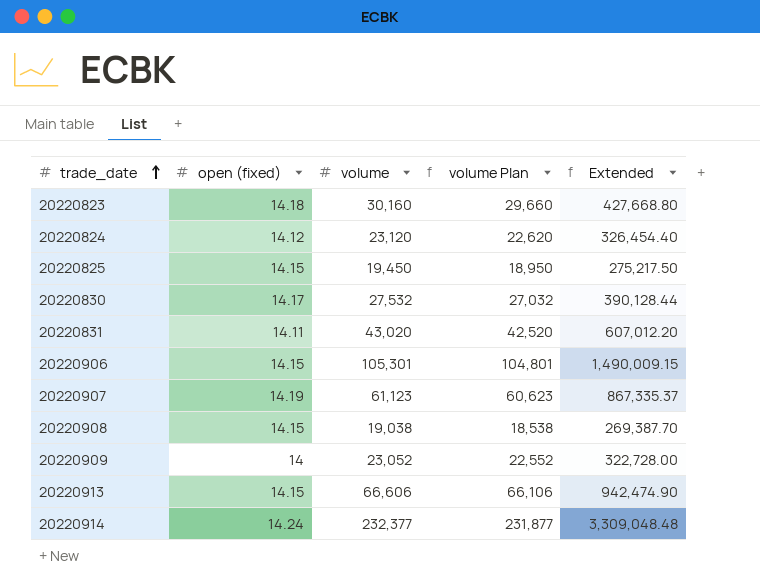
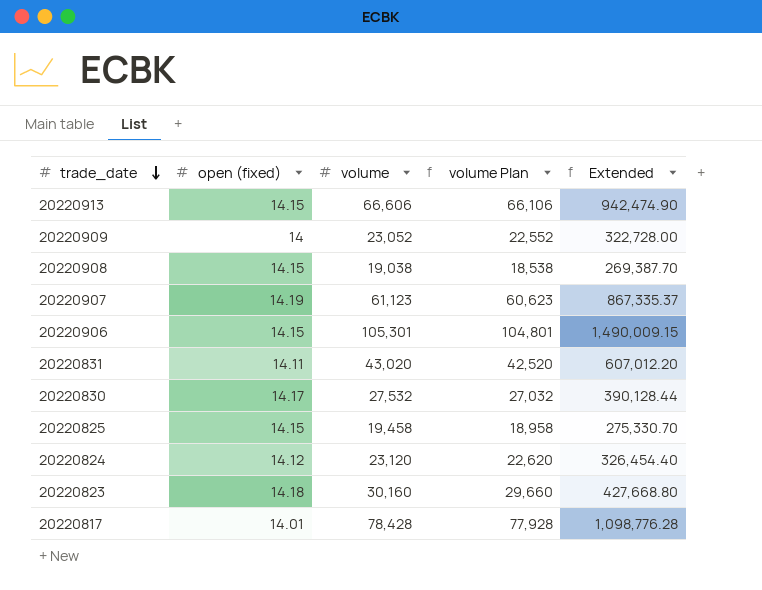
row order: trade_date ascending -> trade_date descending
row 20220914: 14.24 | 232,377 | 231,877 | 3,309,048.48 -> none
20220825 | volume: 19,450 -> 19,458
20220825 | volume Plan: 18,950 -> 18,958
20220825 | Extended: 275,217.50 -> 275,330.70
row 20220817: none -> 14.01 | 78,428 | 77,928 | 1,098,776.28

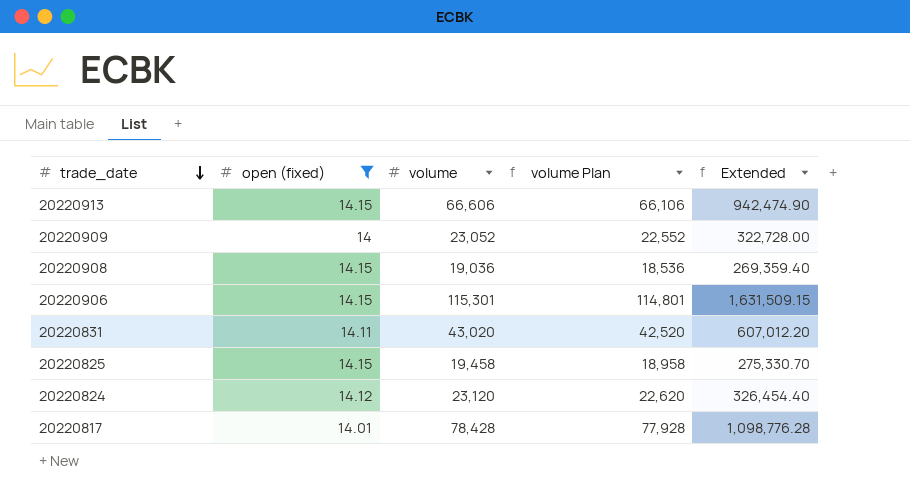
filter: none -> open (fixed) <= 14.15
20220908 | volume: 19,038 -> 19,036
20220908 | volume Plan: 18,538 -> 18,536
20220908 | Extended: 269,387.70 -> 269,359.40
20220906 | volume: 105,301 -> 115,301
20220906 | volume Plan: 104,801 -> 114,801
20220906 | Extended: 1,490,009.15 -> 1,631,509.15

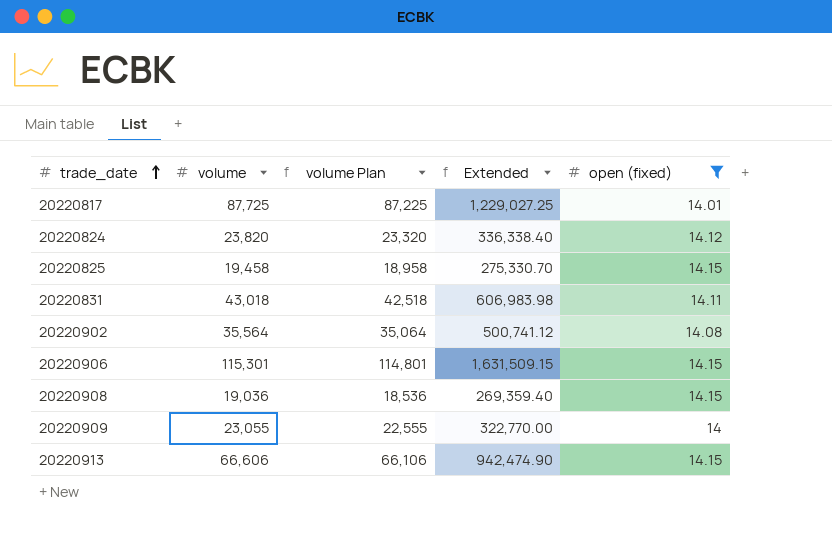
row order: trade_date descending -> trade_date ascending
column open (fixed) | position: 2 -> 5
20220817 | volume: 78,428 -> 87,725
20220817 | volume Plan: 77,928 -> 87,225
20220817 | Extended: 1,098,776.28 -> 1,229,027.25
20220824 | volume: 23,120 -> 23,820
20220824 | volume Plan: 22,620 -> 23,320
20220824 | Extended: 326,454.40 -> 336,338.40
20220831 | volume: 43,020 -> 43,018
20220831 | volume Plan: 42,520 -> 42,518
20220831 | Extended: 607,012.20 -> 606,983.98
row 20220902: none -> 35,564 | 35,064 | 500,741.12 | 14.08
20220909 | volume: 23,052 -> 23,055
20220909 | volume Plan: 22,552 -> 22,555
20220909 | Extended: 322,728.00 -> 322,770.00

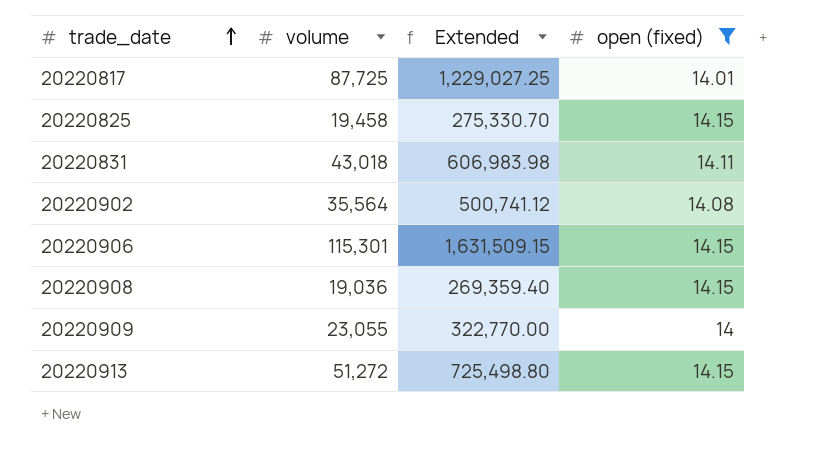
column volume Plan | formula: [volume] - 500 -> none
row 20220824: 23,820 | 23,320 | 336,338.40 | 14.12 -> none
20220913 | volume: 66,606 -> 51,272
20220913 | Extended: 942,474.90 -> 725,498.80

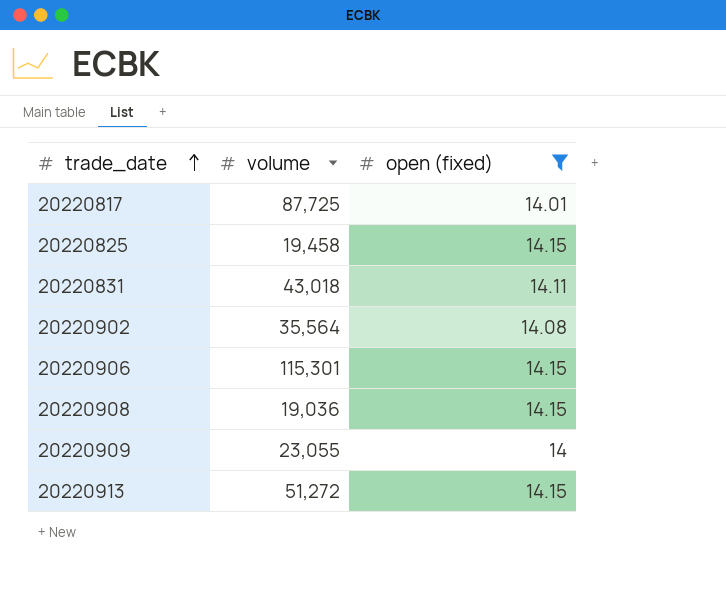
column Extended | formula: [volume] * [open (fixed)] -> none

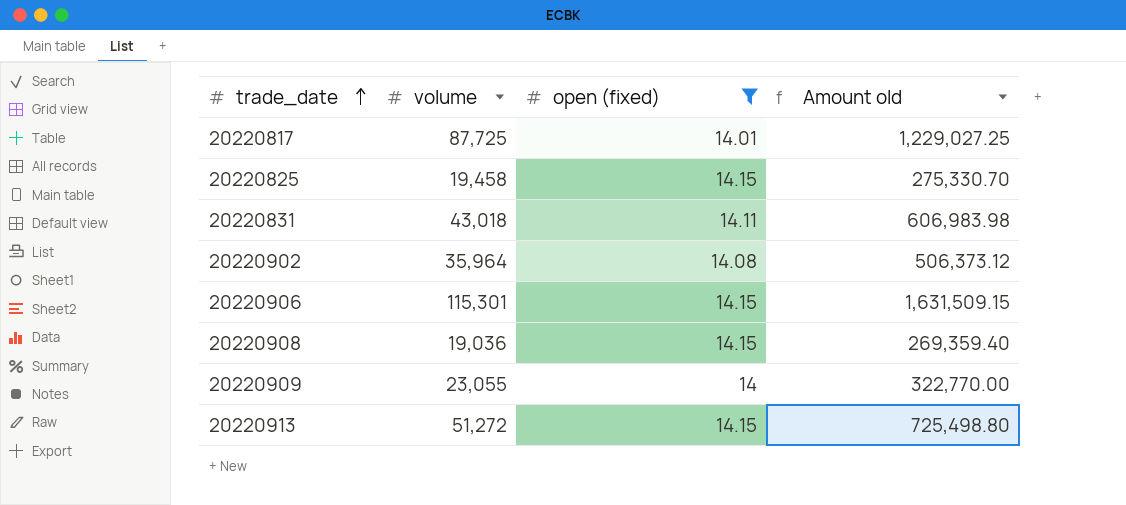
column Amount old | formula: none -> [volume] * [open (fixed)]
20220902 | volume: 35,564 -> 35,964

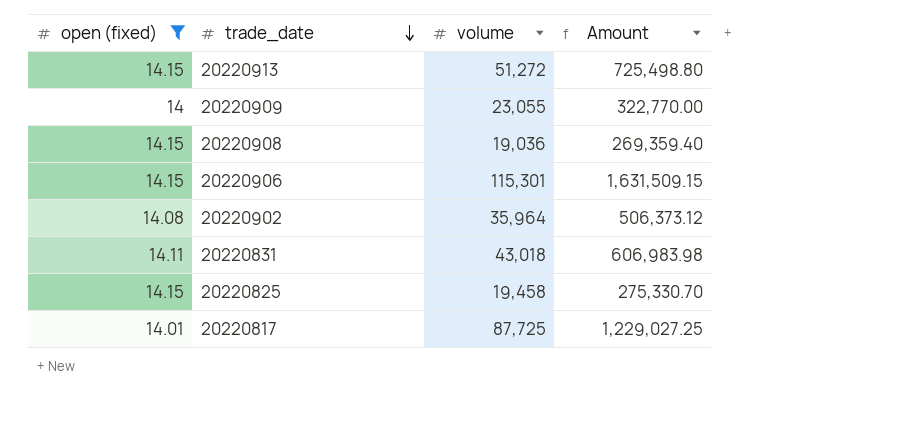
row order: trade_date ascending -> trade_date descending
column open (fixed) | position: 3 -> 1
column name: Amount old -> Amount

